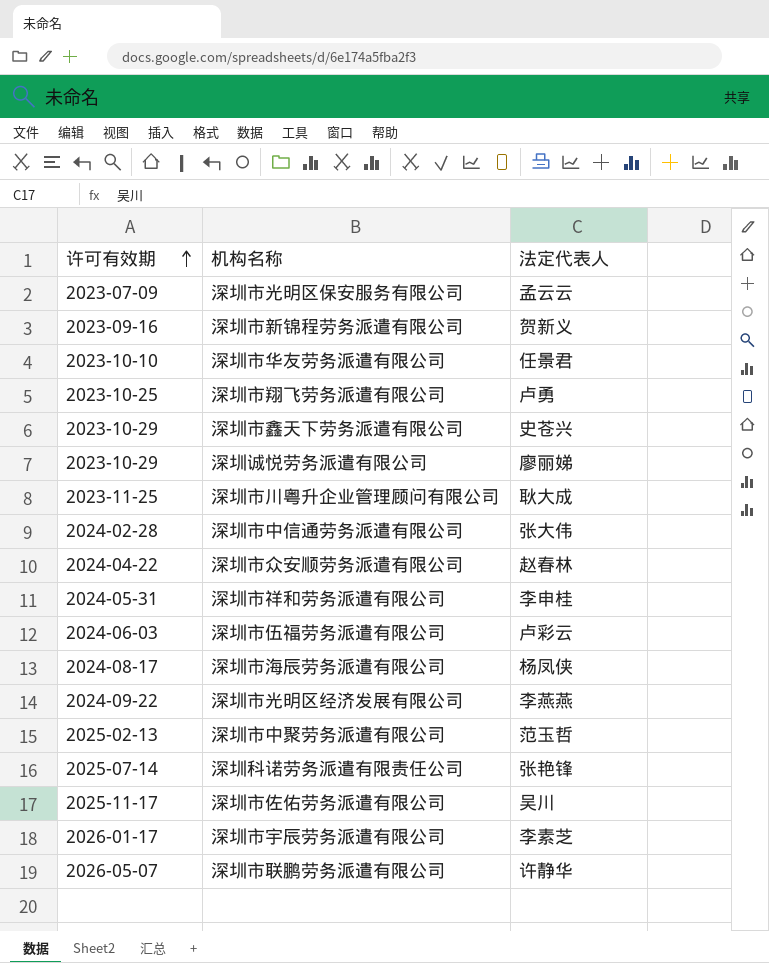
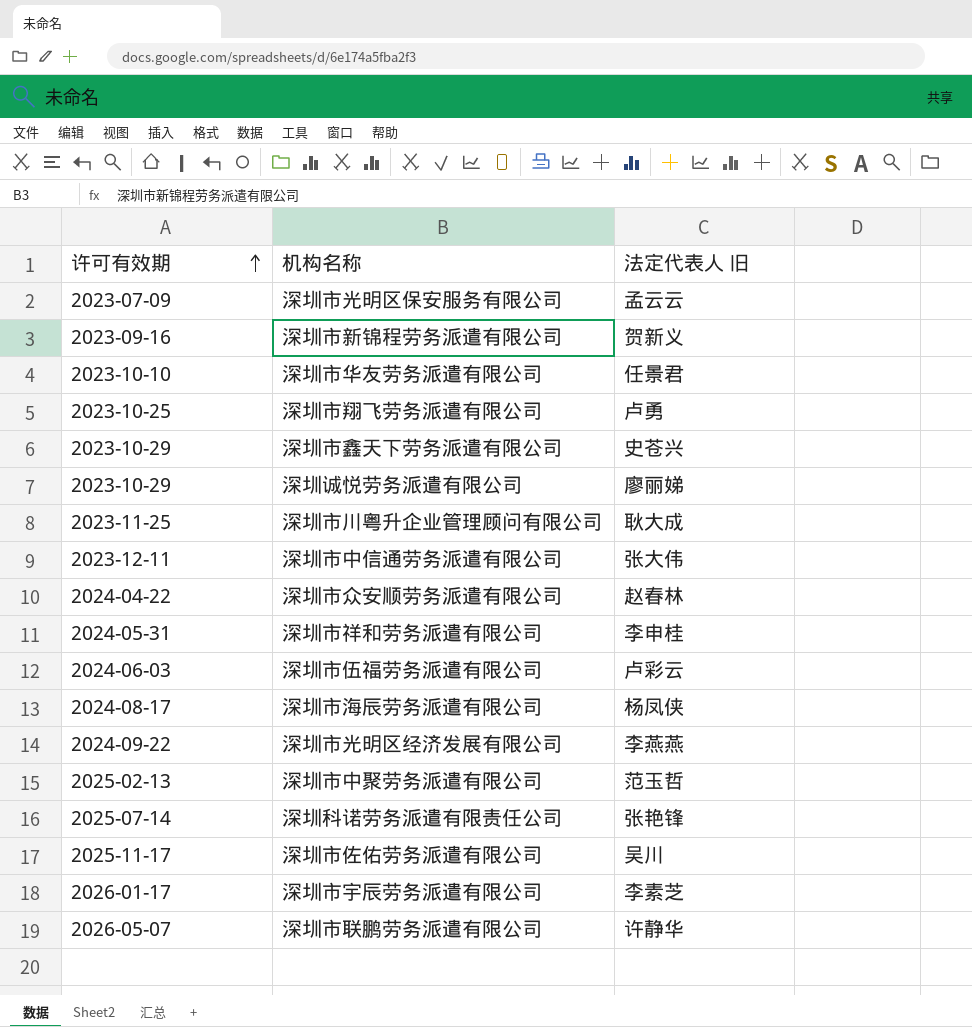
column name: 法定代表人 -> 法定代表人 旧
深圳市中信通劳务派遣有限公司 | 许可有效期: 2024-02-28 -> 2023-12-11

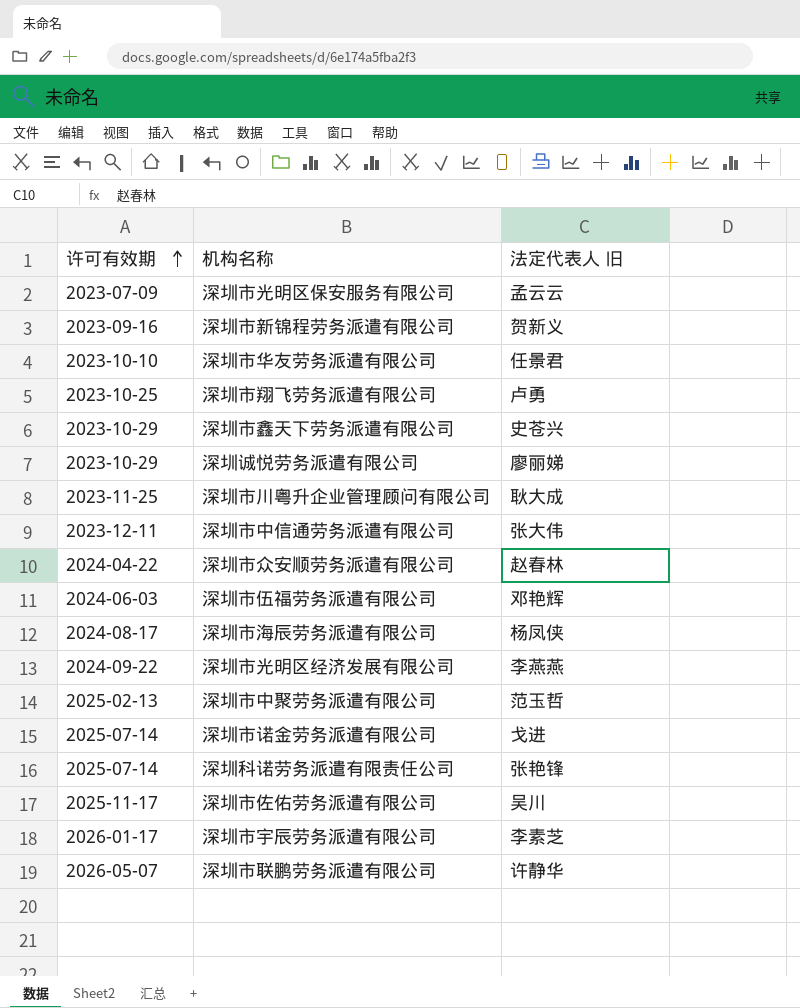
row 深圳市祥和劳务派遣有限公司: 2024-05-31 | 李申桂 -> none
深圳市伍福劳务派遣有限公司 | 法定代表人 旧: 卢彩云 -> 邓艳辉
row 深圳市诺金劳务派遣有限公司: none -> 2025-07-14 | 戈进

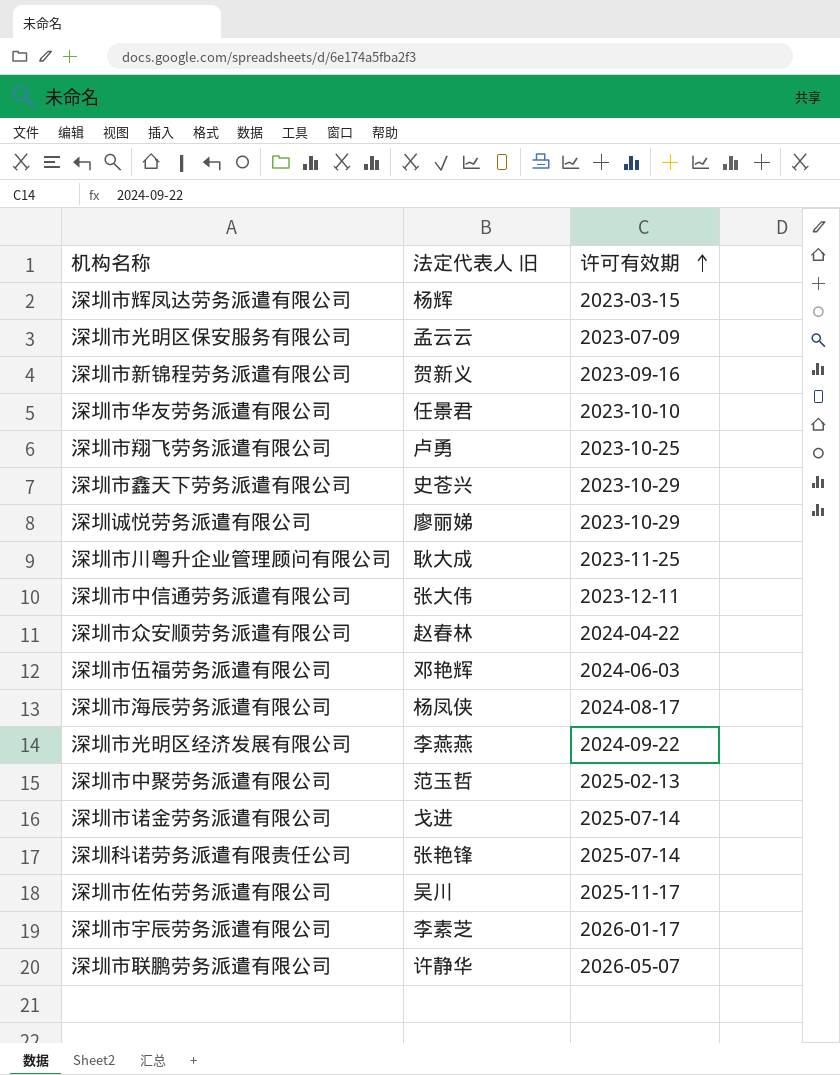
column 许可有效期 | position: 1 -> 3
row 深圳市辉凤达劳务派遣有限公司: none -> 杨辉 | 2023-03-15

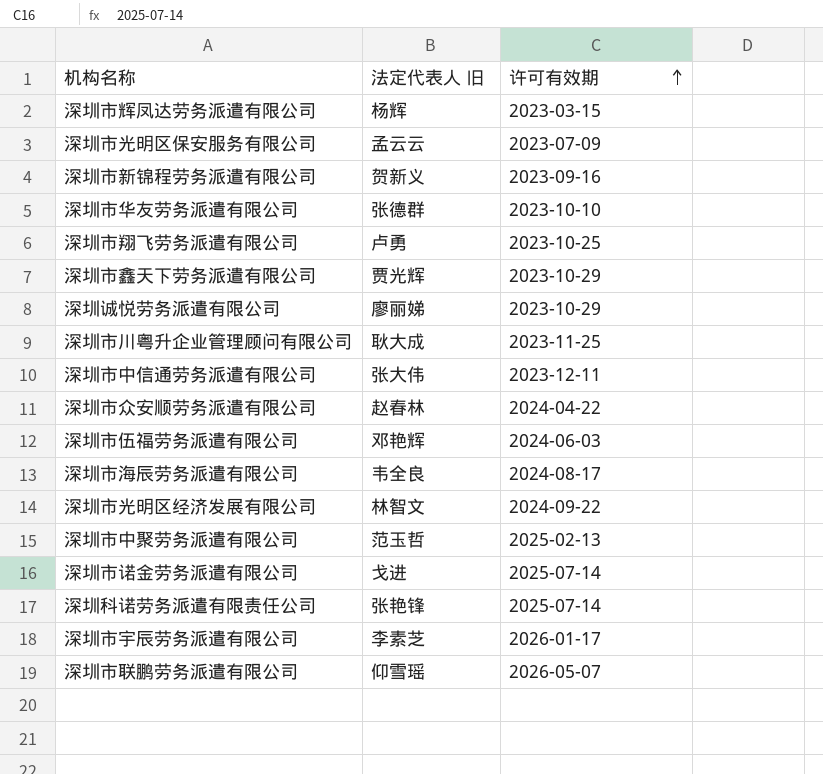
row 深圳市佐佑劳务派遣有限公司: 吴川 | 2025-11-17 -> none
深圳市华友劳务派遣有限公司 | 法定代表人 旧: 任景君 -> 张德群
深圳市鑫天下劳务派遣有限公司 | 法定代表人 旧: 史苍兴 -> 贾光辉
深圳市海辰劳务派遣有限公司 | 法定代表人 旧: 杨凤侠 -> 韦全良
深圳市光明区经济发展有限公司 | 法定代表人 旧: 李燕燕 -> 林智文
深圳市联鹏劳务派遣有限公司 | 法定代表人 旧: 许静华 -> 仰雪瑶

